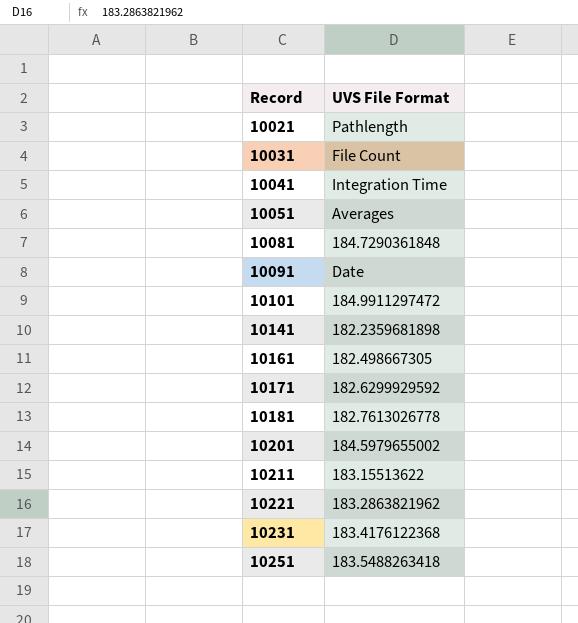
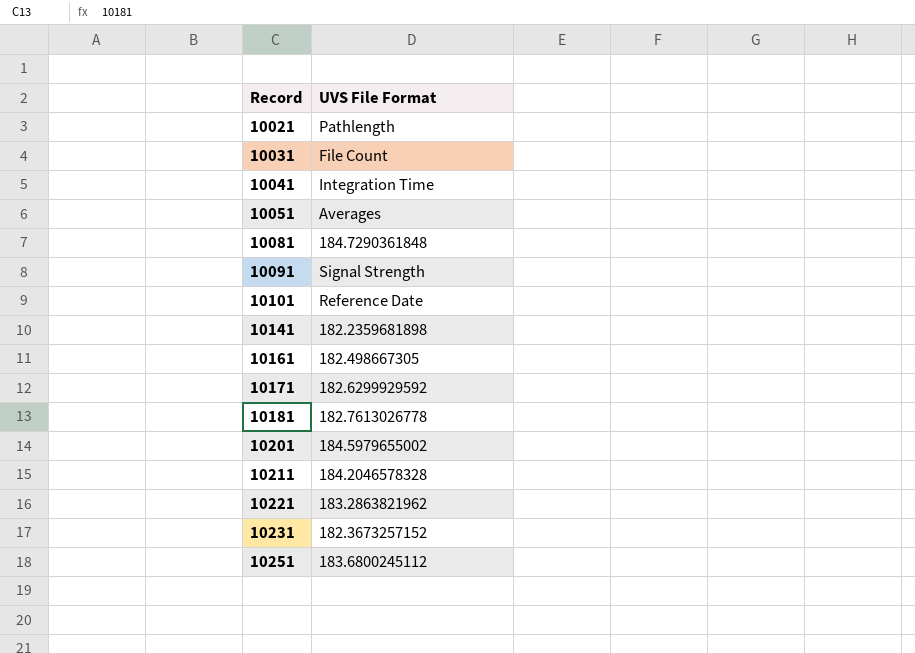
10091 | UVS File Format: Date -> Signal Strength
10101 | UVS File Format: 184.9911297472 -> Reference Date
10211 | UVS File Format: 183.15513622 -> 184.2046578328
10231 | UVS File Format: 183.4176122368 -> 182.3673257152
10251 | UVS File Format: 183.5488263418 -> 183.6800245112

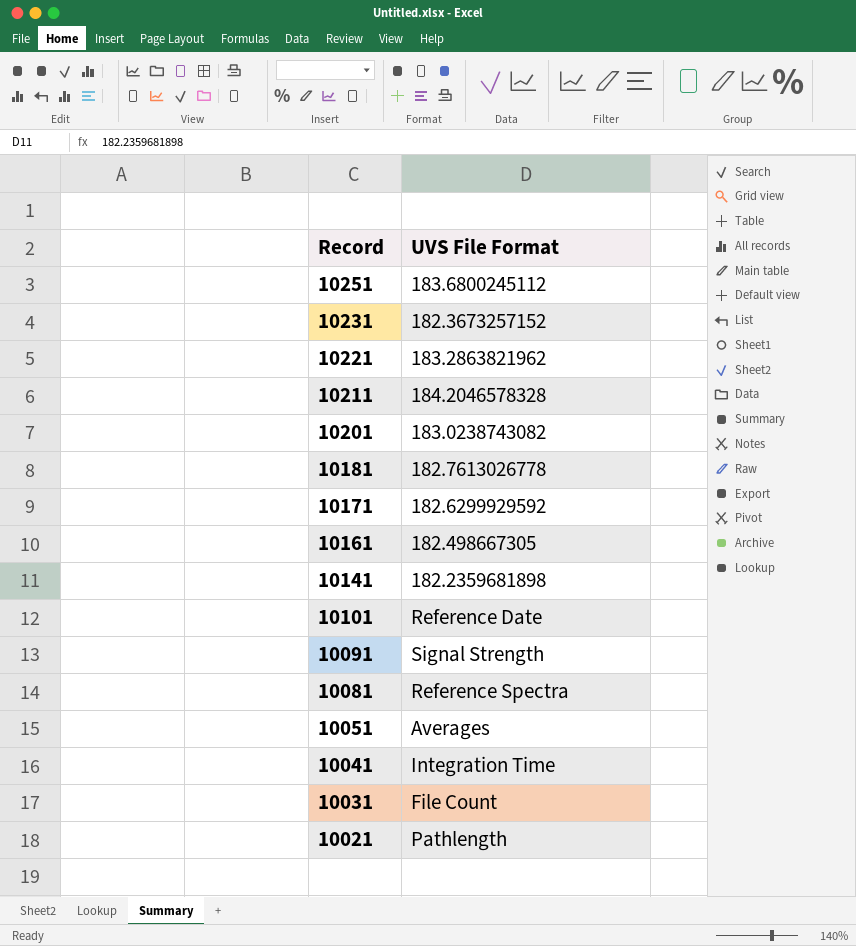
row order: Record ascending -> Record descending
10201 | UVS File Format: 184.5979655002 -> 183.0238743082
10081 | UVS File Format: 184.7290361848 -> Reference Spectra

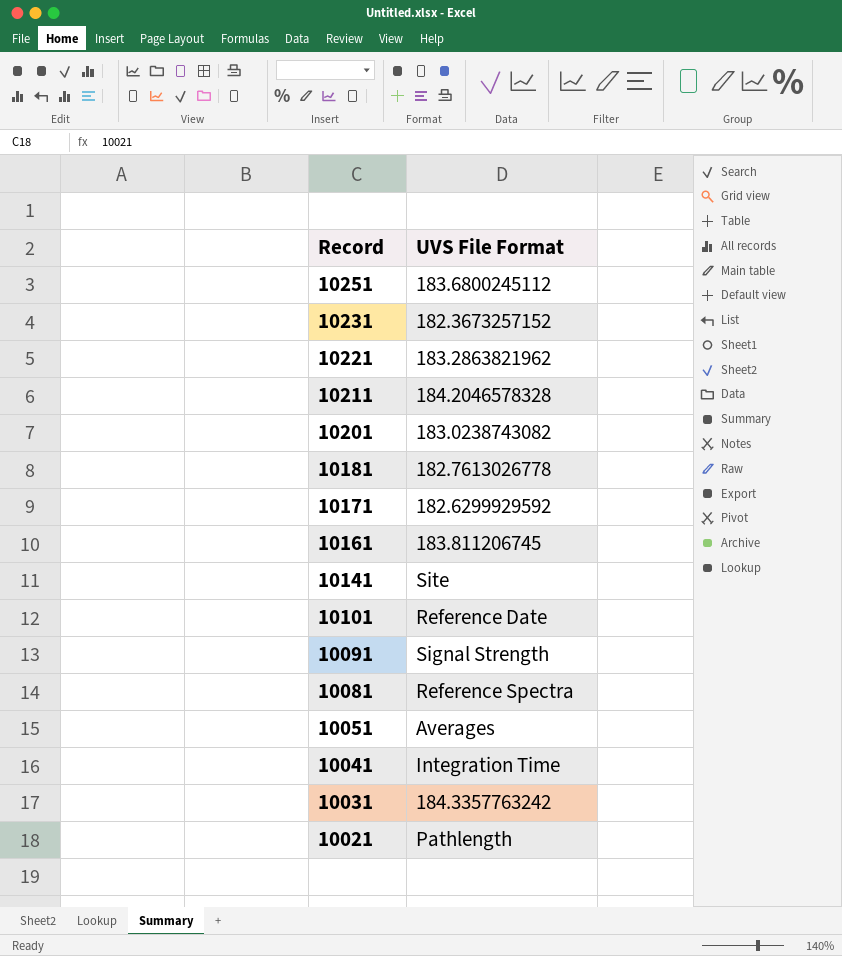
10161 | UVS File Format: 182.498667305 -> 183.811206745
10141 | UVS File Format: 182.2359681898 -> Site
10031 | UVS File Format: File Count -> 184.3357763242

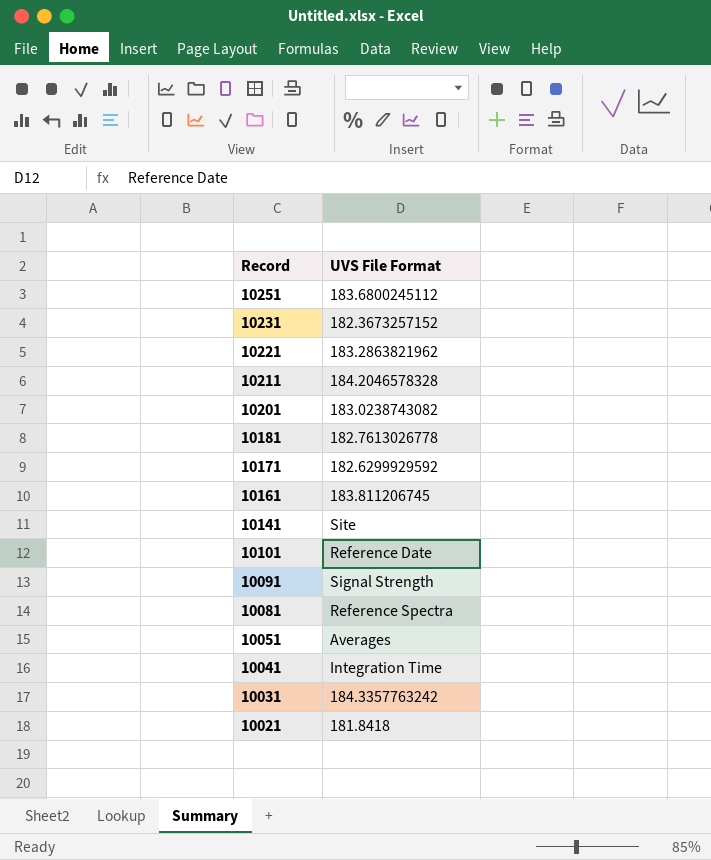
10021 | UVS File Format: Pathlength -> 181.8418

